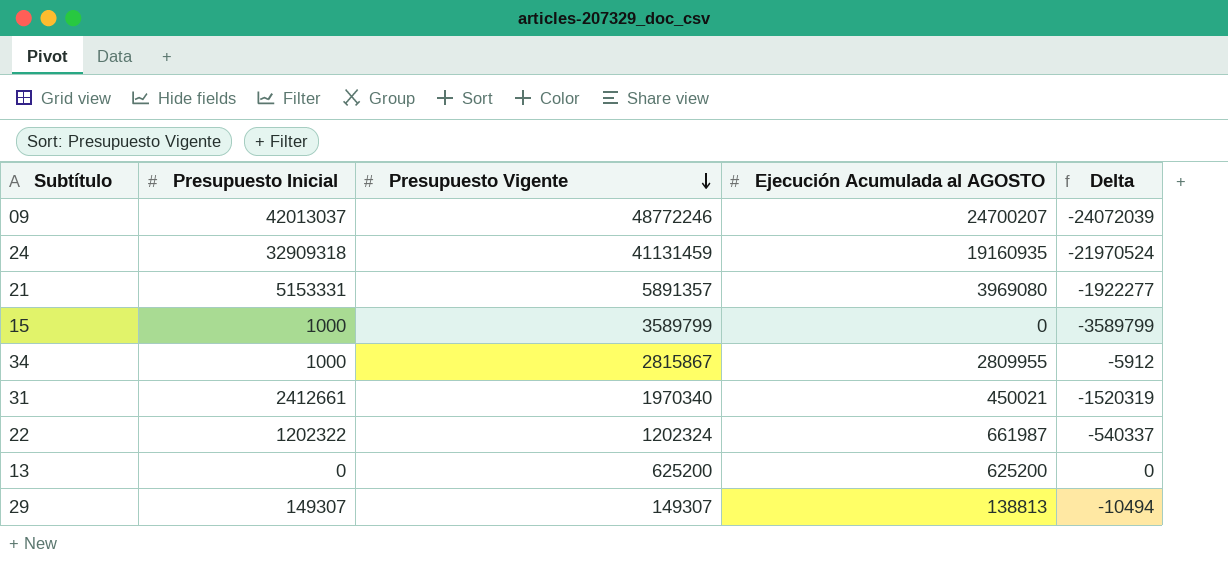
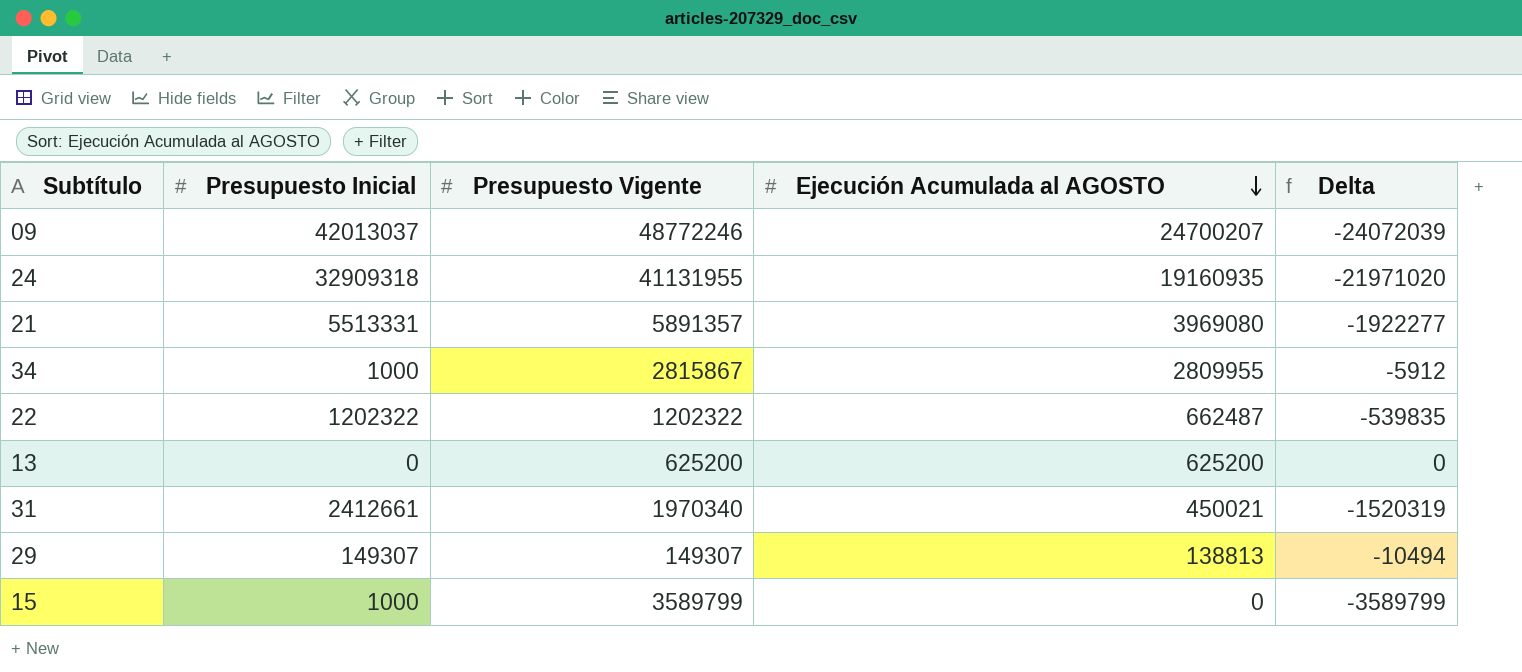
row order: Presupuesto Vigente descending -> Ejecución Acumulada al AGOSTO descending
24 | Presupuesto Vigente: 41131459 -> 41131955
24 | Delta: -21970524 -> -21971020
21 | Presupuesto Inicial: 5153331 -> 5513331
22 | Presupuesto Vigente: 1202324 -> 1202322
22 | Ejecución Acumulada al AGOSTO: 661987 -> 662487
22 | Delta: -540337 -> -539835

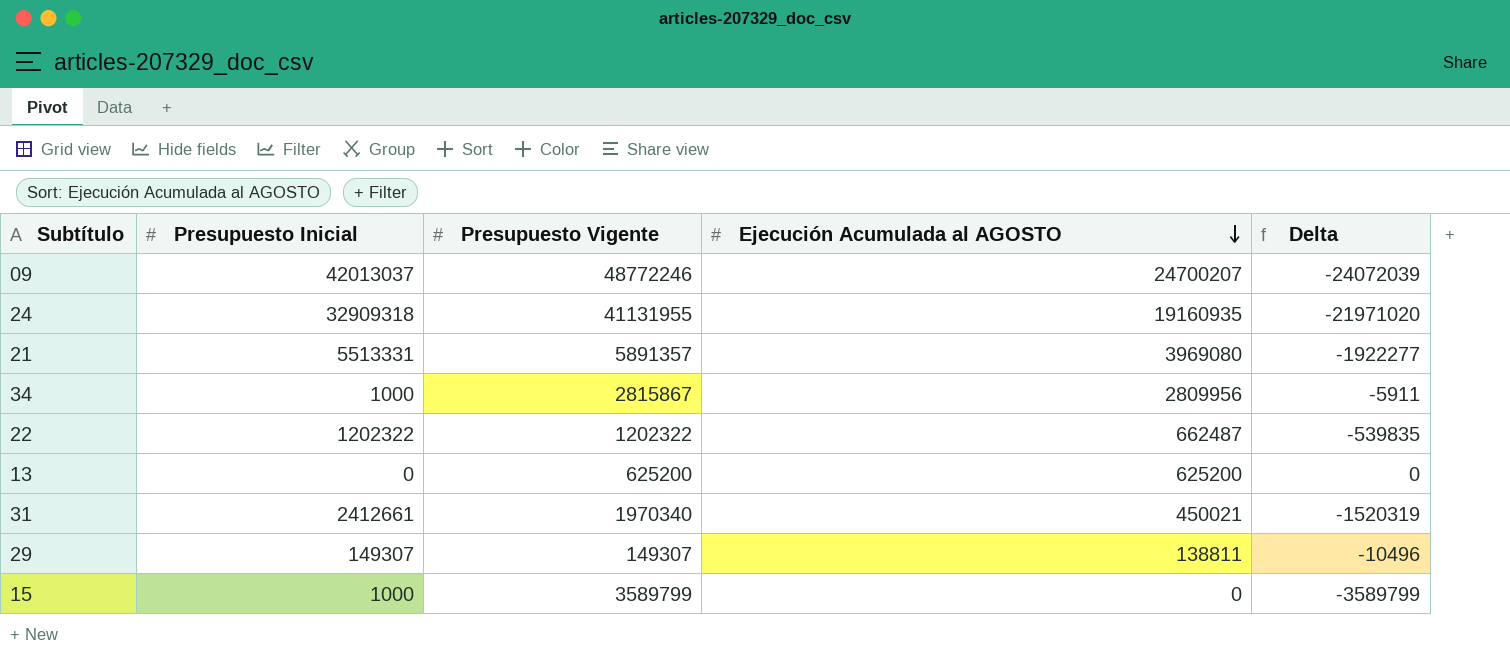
34 | Ejecución Acumulada al AGOSTO: 2809955 -> 2809956
34 | Delta: -5912 -> -5911
29 | Ejecución Acumulada al AGOSTO: 138813 -> 138811
29 | Delta: -10494 -> -10496

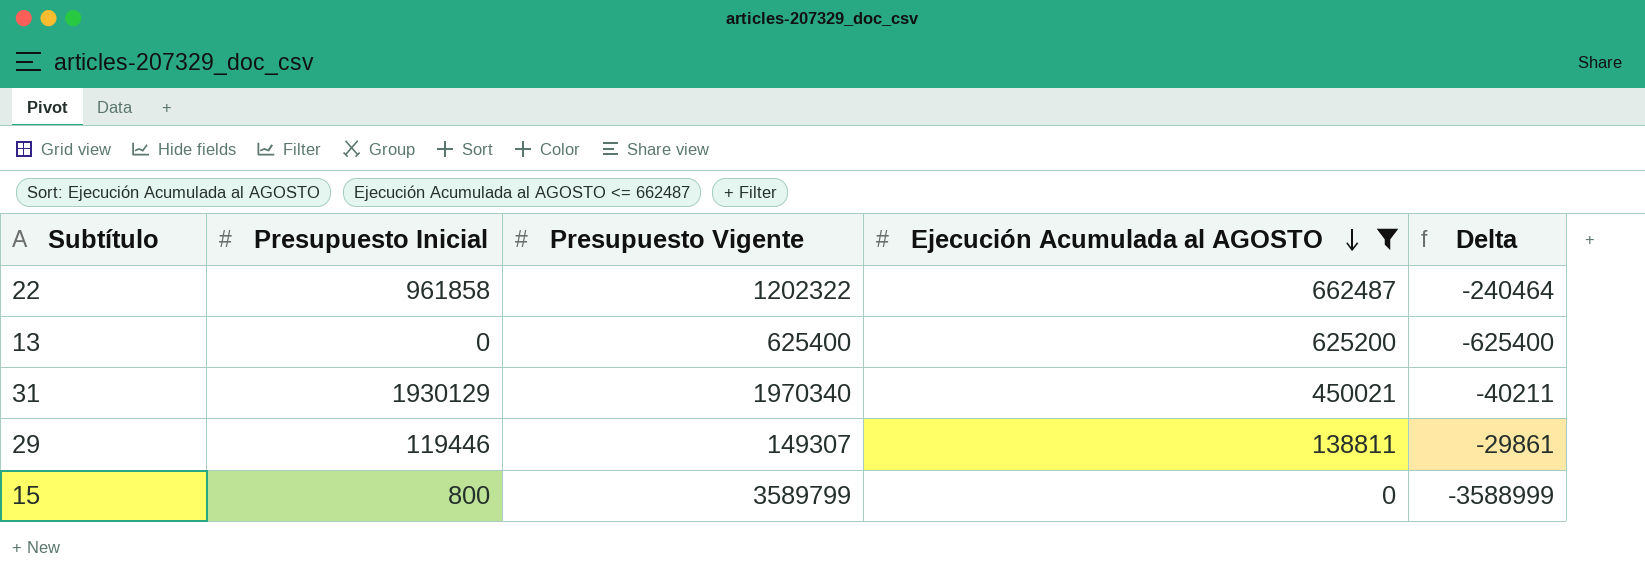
filter: none -> Ejecución Acumulada al AGOSTO <= 662487
column Delta | formula: [Ejecución Acumulada al AGOSTO] - [Presupuesto Vigente] -> [Presupuesto Inicial] - [Presupuesto Vigente]
22 | Presupuesto Inicial: 1202322 -> 961858
13 | Presupuesto Vigente: 625200 -> 625400
31 | Presupuesto Inicial: 2412661 -> 1930129
29 | Presupuesto Inicial: 149307 -> 119446
15 | Presupuesto Inicial: 1000 -> 800

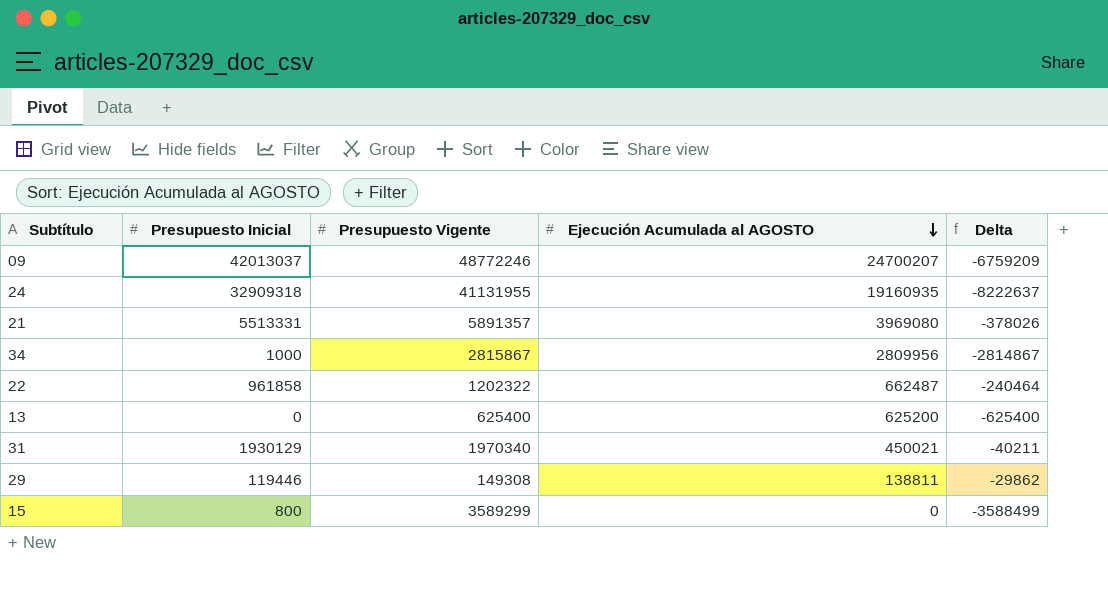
filter: Ejecución Acumulada al AGOSTO <= 662487 -> none
29 | Presupuesto Vigente: 149307 -> 149308
29 | Delta: -29861 -> -29862
15 | Presupuesto Vigente: 3589799 -> 3589299
15 | Delta: -3588999 -> -3588499

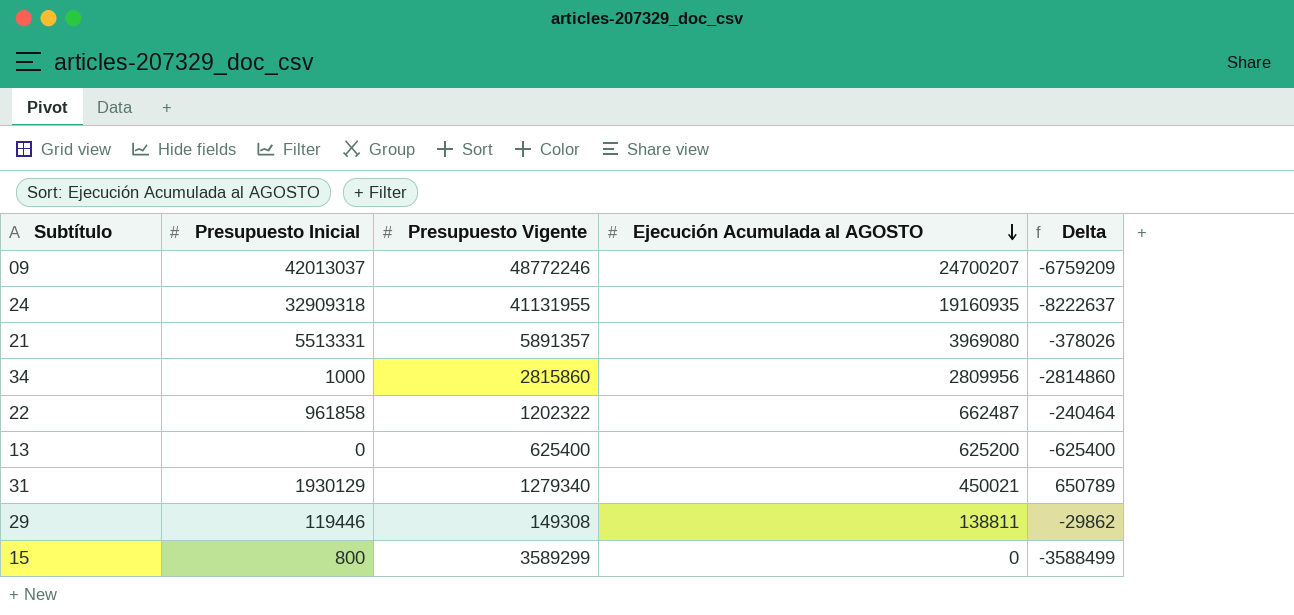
34 | Presupuesto Vigente: 2815867 -> 2815860
34 | Delta: -2814867 -> -2814860
31 | Presupuesto Vigente: 1970340 -> 1279340
31 | Delta: -40211 -> 650789

